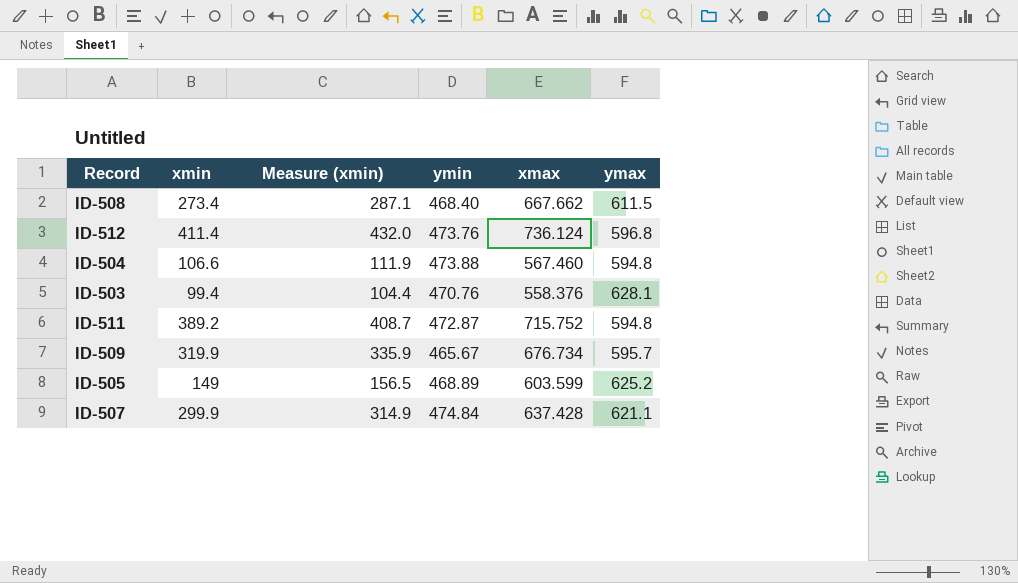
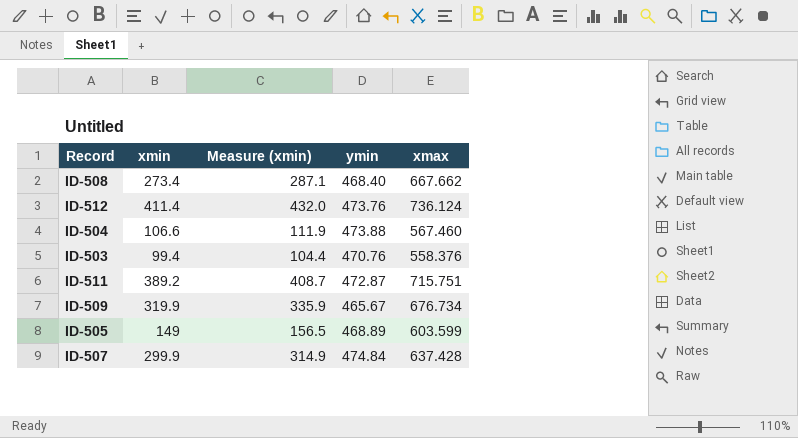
column ymax | position: 6 -> none
ID-511 | xmax: 715.752 -> 715.751

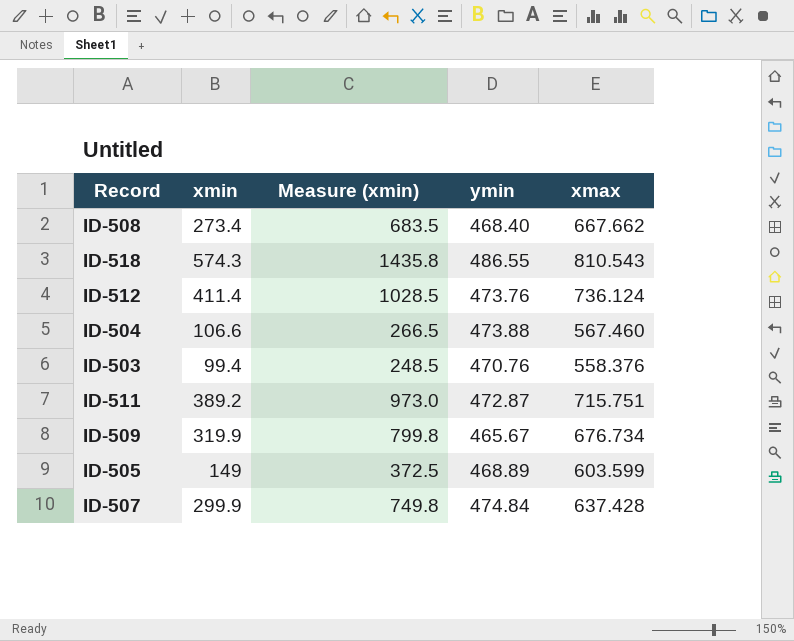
column Measure (xmin) | formula: [xmin] * 1.05 -> [xmin] * 2.5
row ID-518: none -> 574.3 | 1435.8 | 486.55 | 810.543

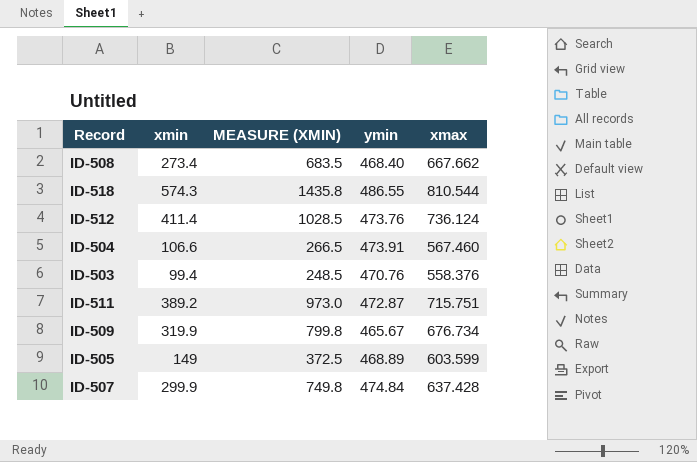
column name: Measure (xmin) -> MEASURE (XMIN)
ID-518 | xmax: 810.543 -> 810.544
ID-504 | ymin: 473.88 -> 473.91

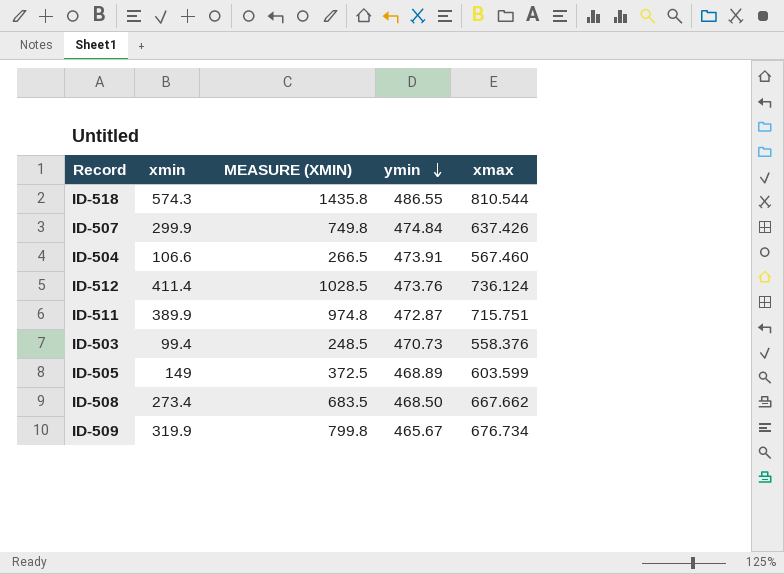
row order: none -> ymin descending
ID-507 | xmax: 637.428 -> 637.426
ID-511 | xmin: 389.2 -> 389.9
ID-511 | MEASURE (XMIN): 973.0 -> 974.8
ID-503 | ymin: 470.76 -> 470.73
ID-508 | ymin: 468.40 -> 468.50

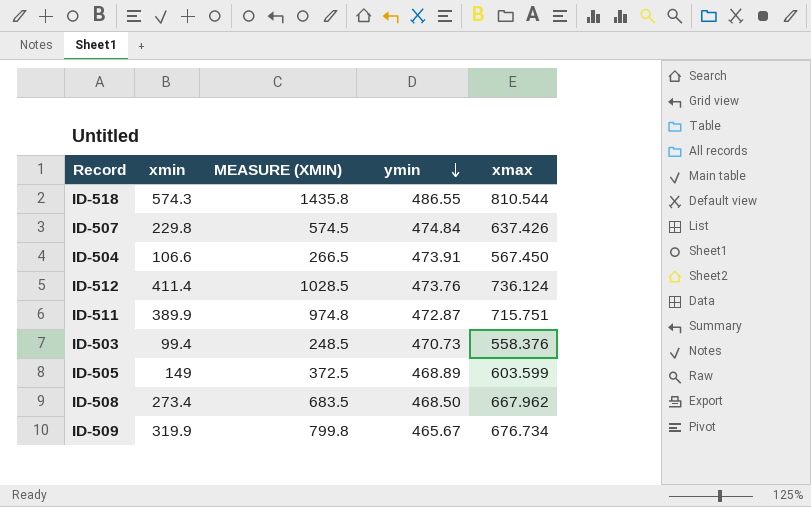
ID-507 | xmin: 299.9 -> 229.8
ID-507 | MEASURE (XMIN): 749.8 -> 574.5
ID-504 | xmax: 567.460 -> 567.450
ID-508 | xmax: 667.662 -> 667.962

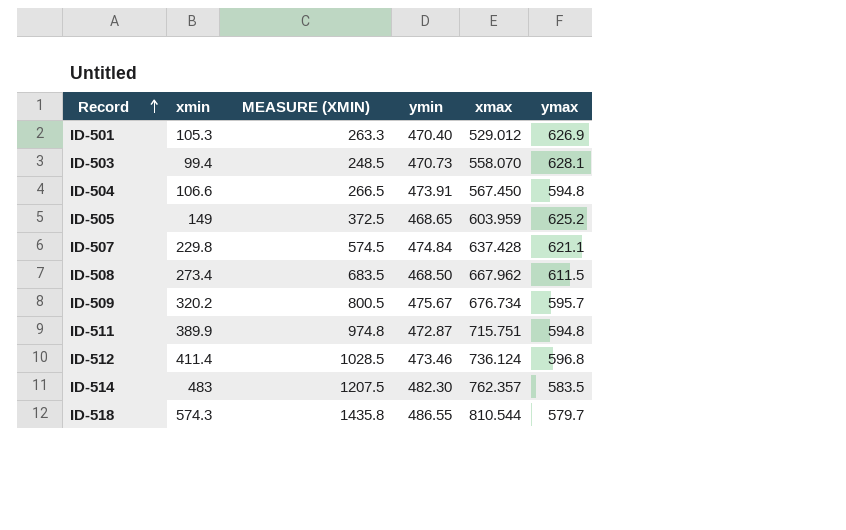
row order: ymin descending -> Record ascending
column ymax | position: none -> 6
row ID-501: none -> 105.3 | 263.3 | 470.40 | 529.012 | 626.9
ID-503 | xmax: 558.376 -> 558.070
ID-505 | ymin: 468.89 -> 468.65
ID-505 | xmax: 603.599 -> 603.959
ID-507 | xmax: 637.426 -> 637.428
ID-509 | xmin: 319.9 -> 320.2
ID-509 | MEASURE (XMIN): 799.8 -> 800.5
ID-509 | ymin: 465.67 -> 475.67
ID-512 | ymin: 473.76 -> 473.46
row ID-514: none -> 483 | 1207.5 | 482.30 | 762.357 | 583.5

